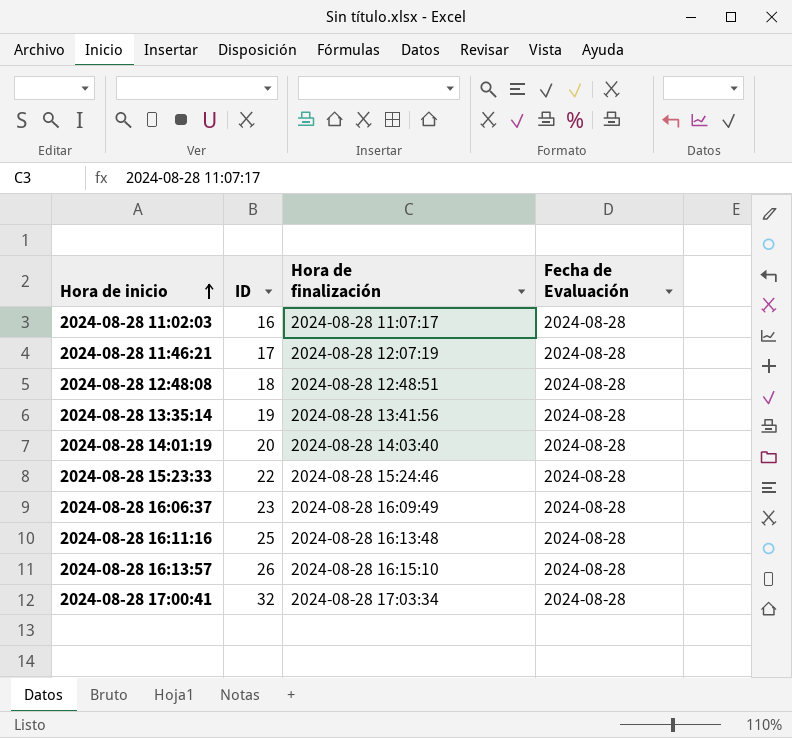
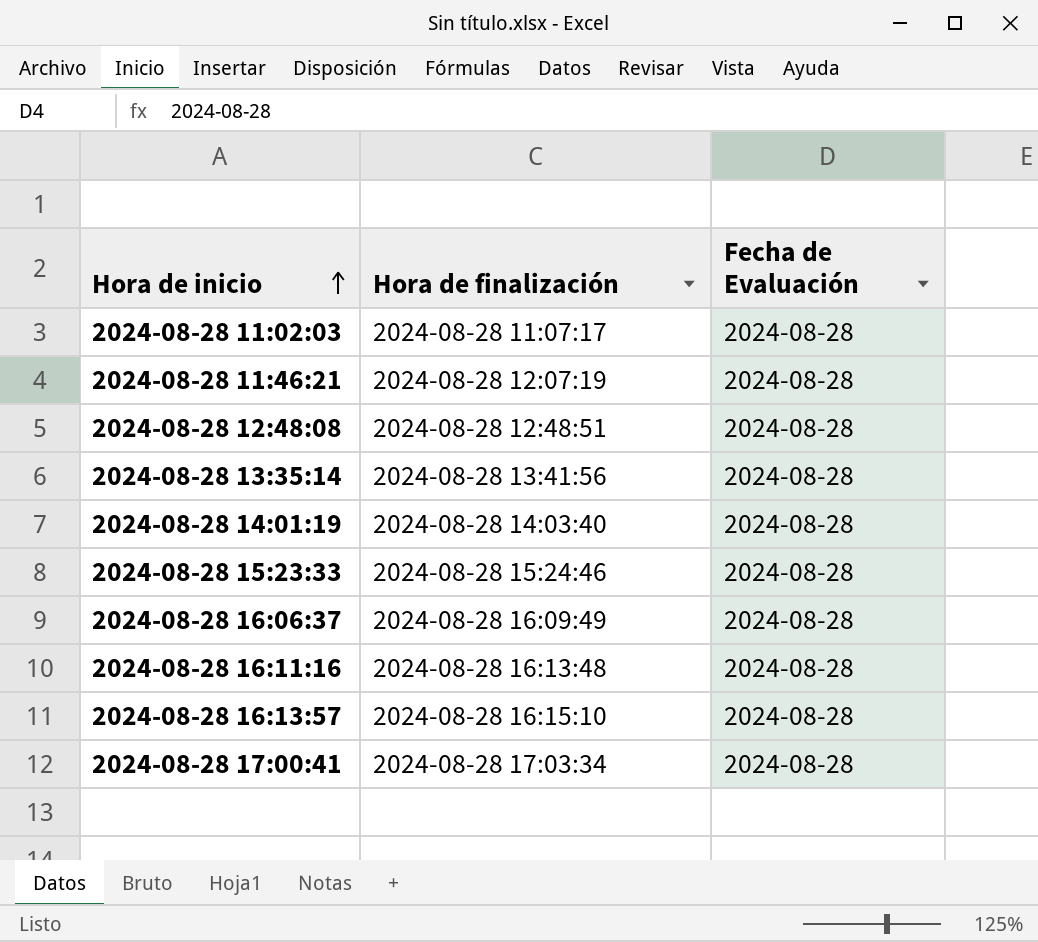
column ID | position: 2 -> none

